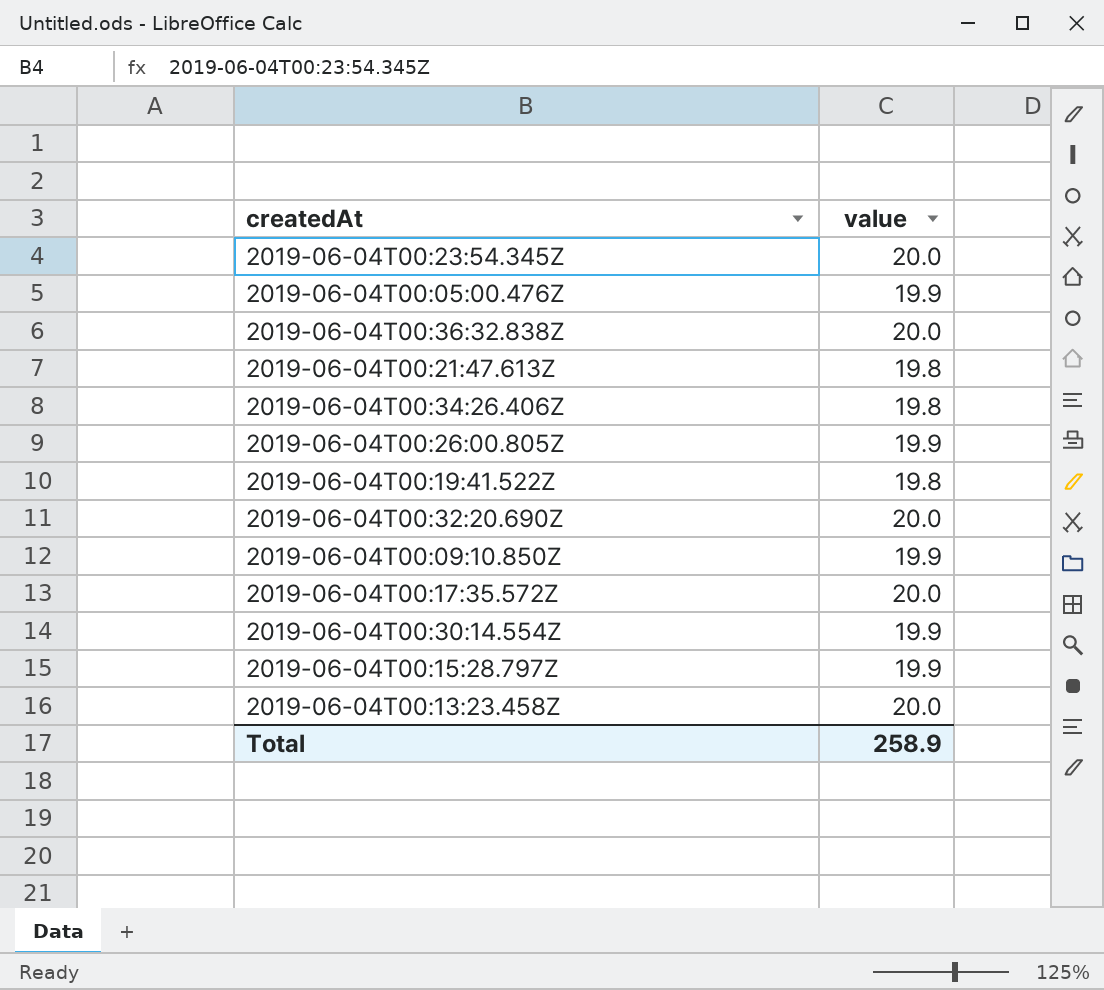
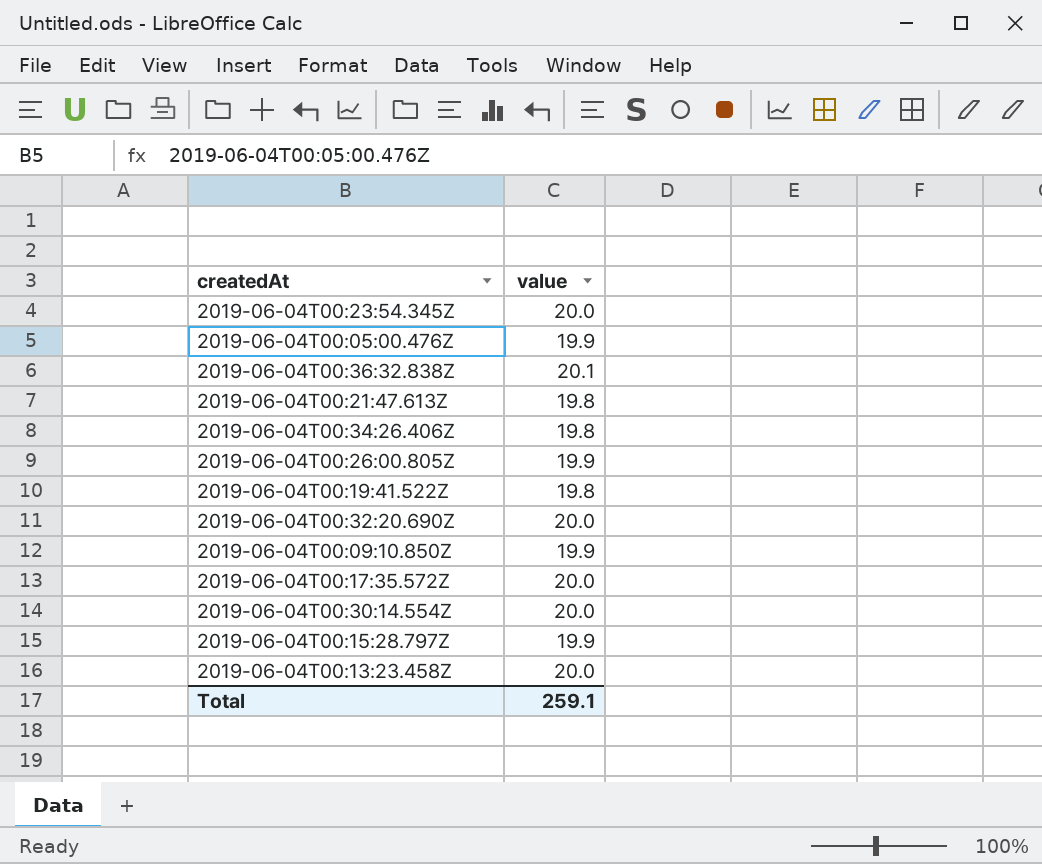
2019-06-04T00:36:32.838Z | value: 20.0 -> 20.1
2019-06-04T00:30:14.554Z | value: 19.9 -> 20.0
Total | value: 258.9 -> 259.1

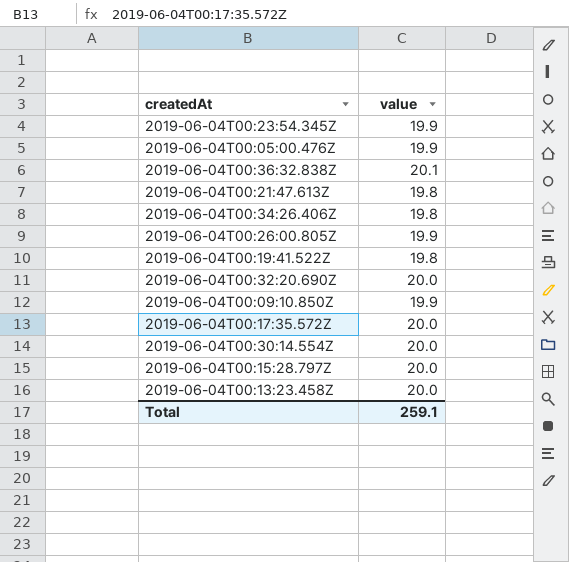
2019-06-04T00:23:54.345Z | value: 20.0 -> 19.9
2019-06-04T00:15:28.797Z | value: 19.9 -> 20.0

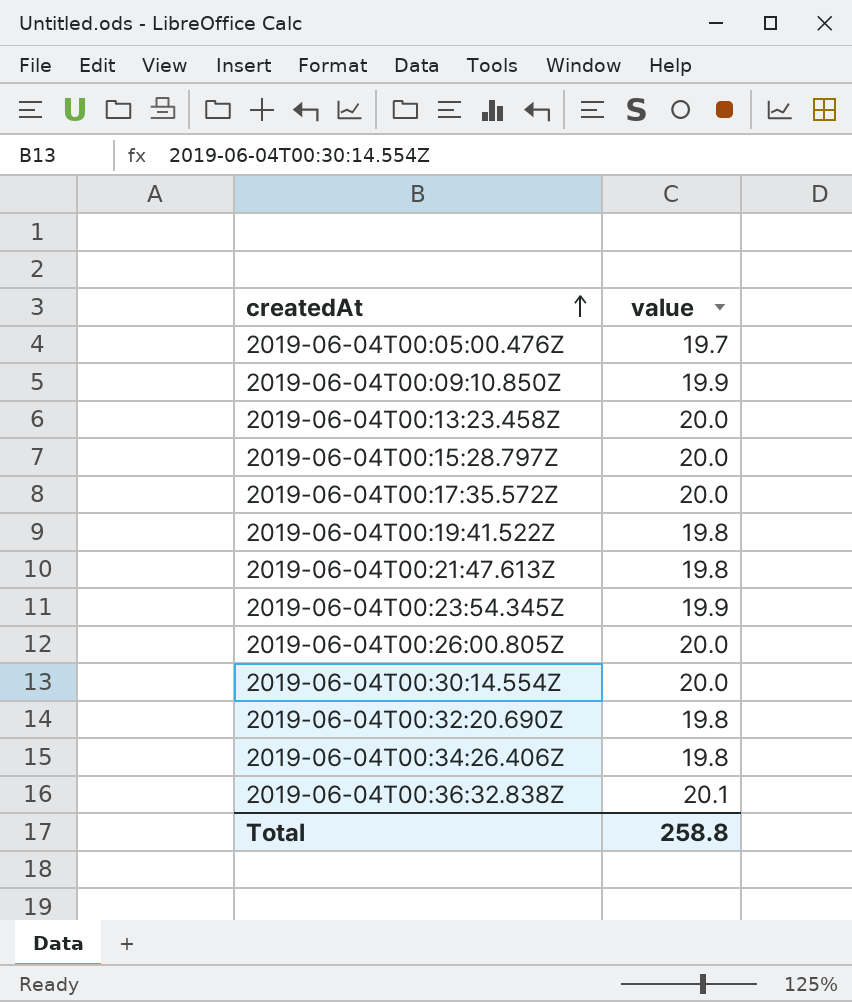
row order: none -> createdAt ascending
2019-06-04T00:05:00.476Z | value: 19.9 -> 19.7
2019-06-04T00:26:00.805Z | value: 19.9 -> 20.0
2019-06-04T00:32:20.690Z | value: 20.0 -> 19.8
Total | value: 259.1 -> 258.8

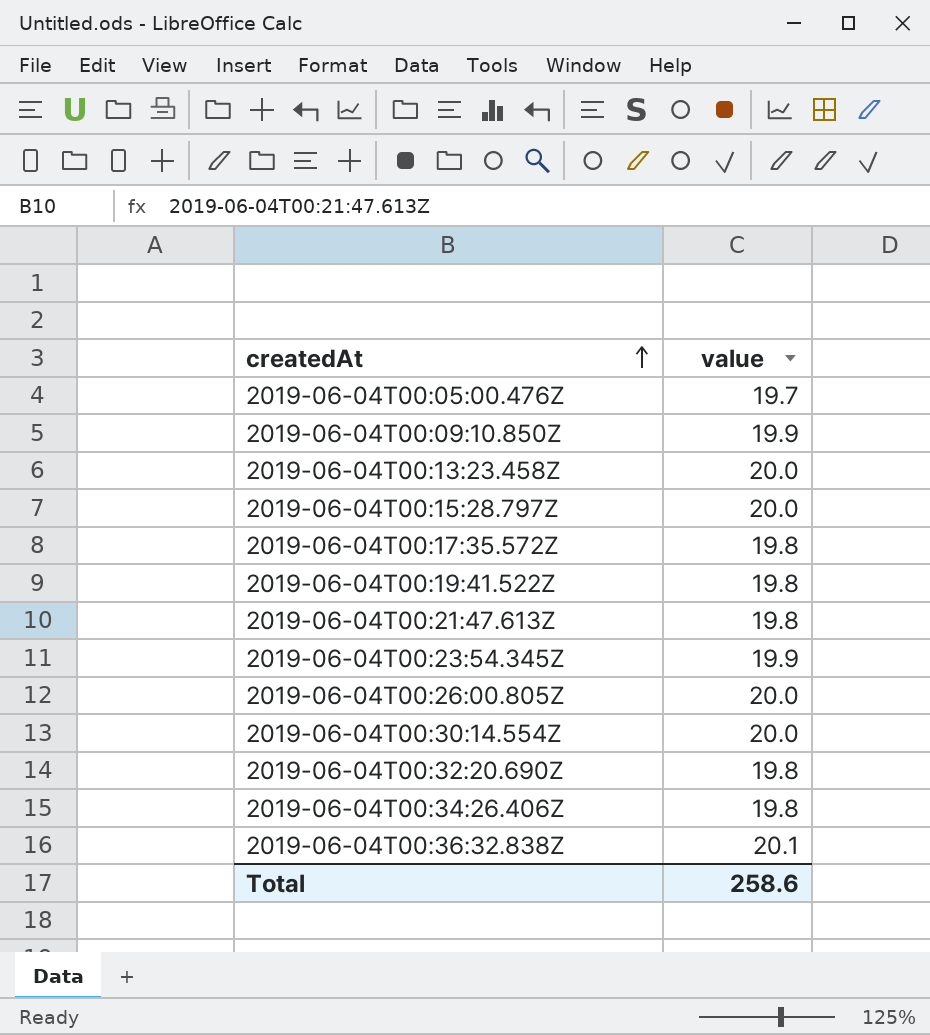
2019-06-04T00:17:35.572Z | value: 20.0 -> 19.8
Total | value: 258.8 -> 258.6

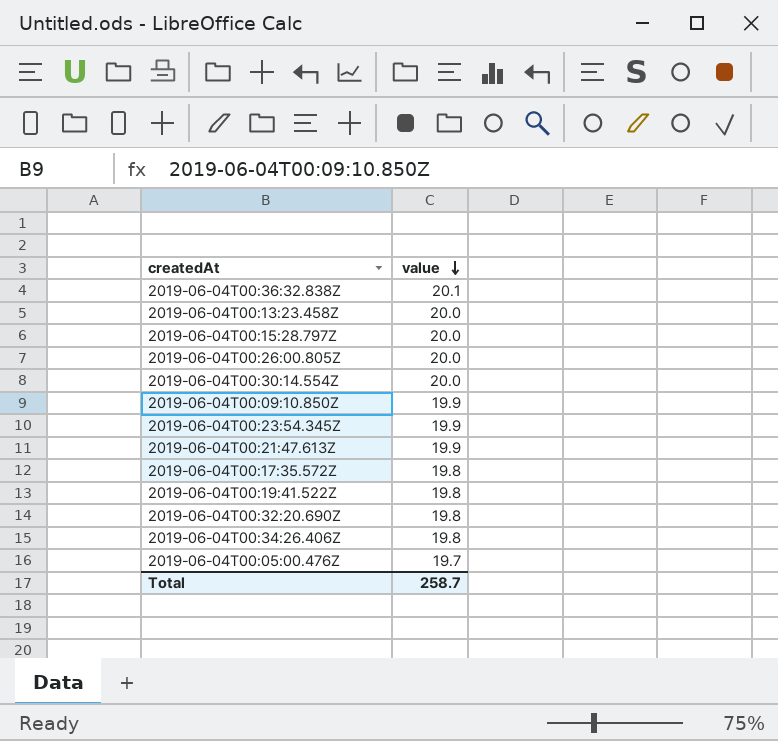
row order: createdAt ascending -> value descending
2019-06-04T00:21:47.613Z | value: 19.8 -> 19.9
Total | value: 258.6 -> 258.7

